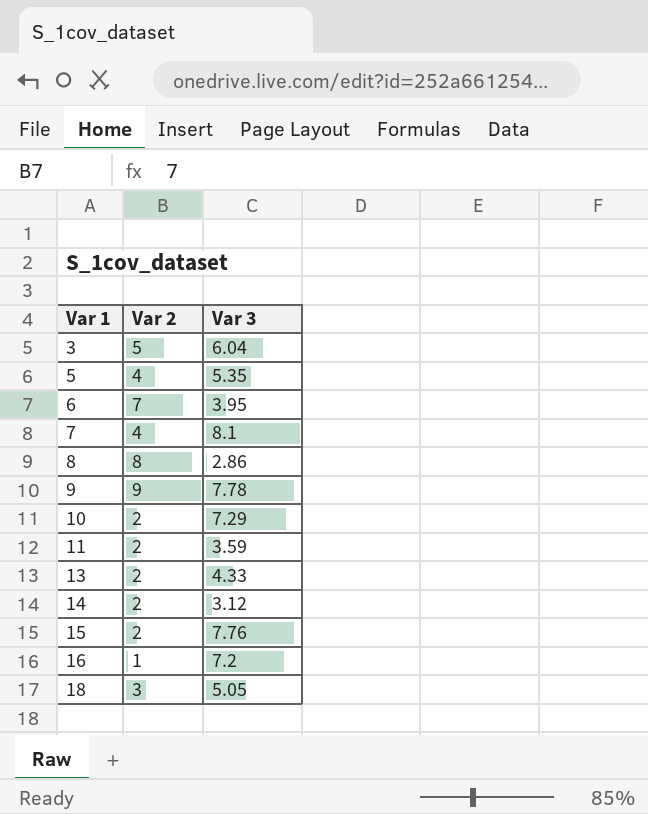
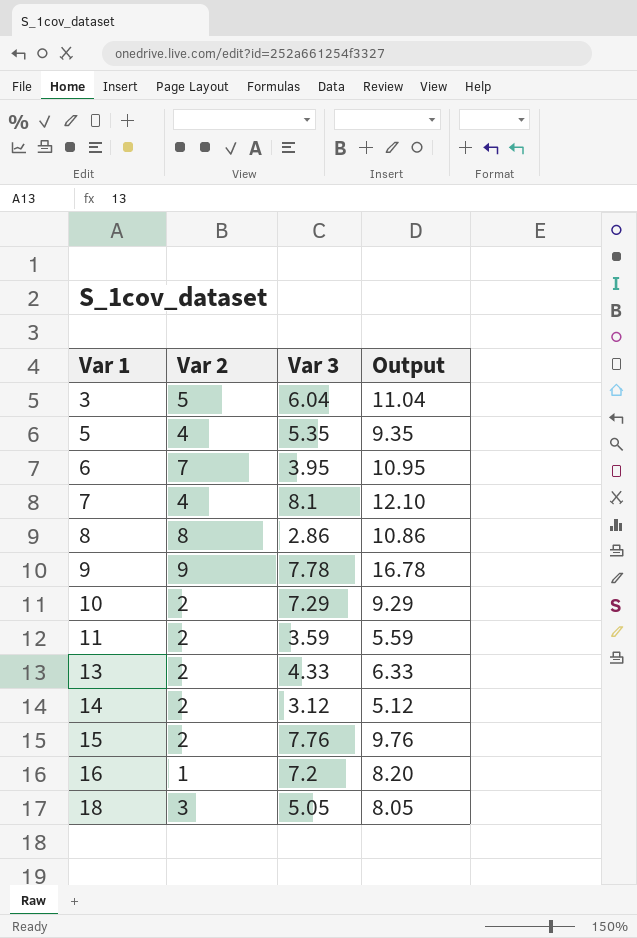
column Output | formula: none -> [Var 2] + [Var 3]

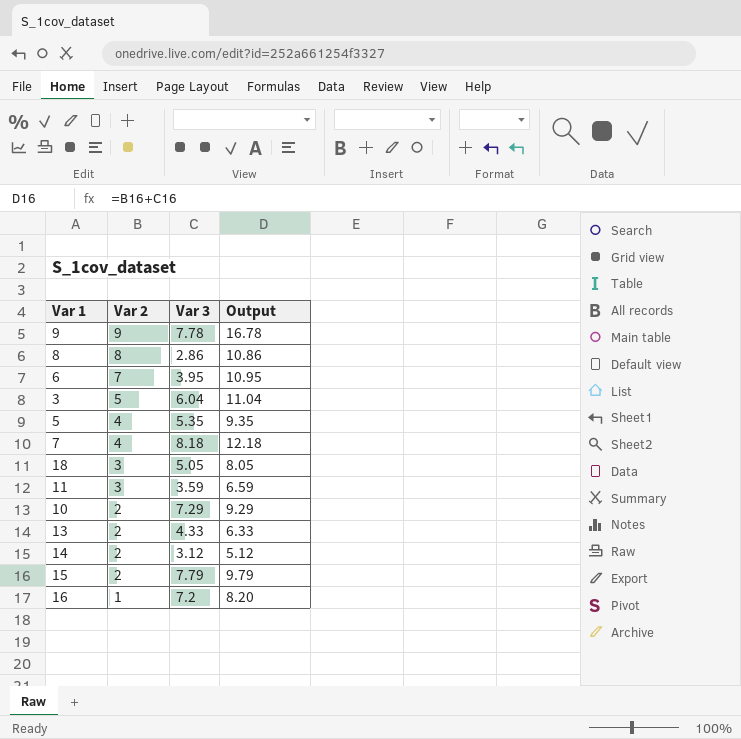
row order: Var 1 ascending -> Var 2 descending
7 | Var 3: 8.1 -> 8.18
7 | Output: 12.10 -> 12.18
11 | Var 2: 2 -> 3
11 | Output: 5.59 -> 6.59
15 | Var 3: 7.76 -> 7.79
15 | Output: 9.76 -> 9.79

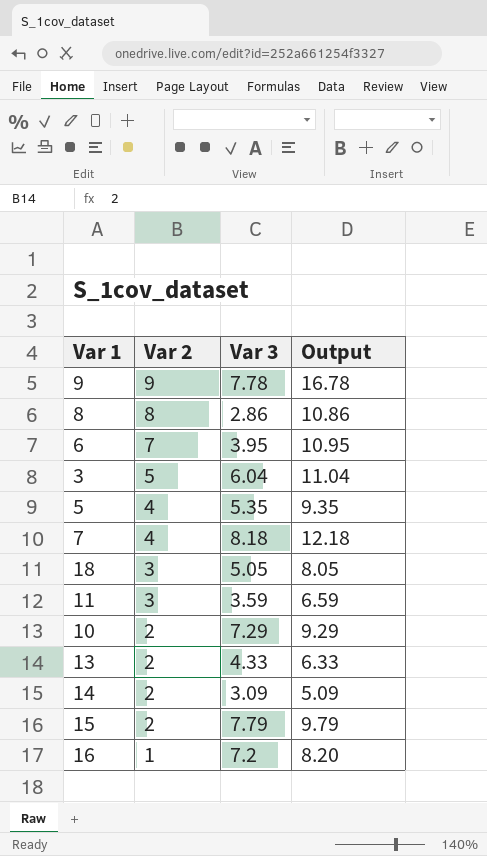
14 | Var 3: 3.12 -> 3.09
14 | Output: 5.12 -> 5.09

